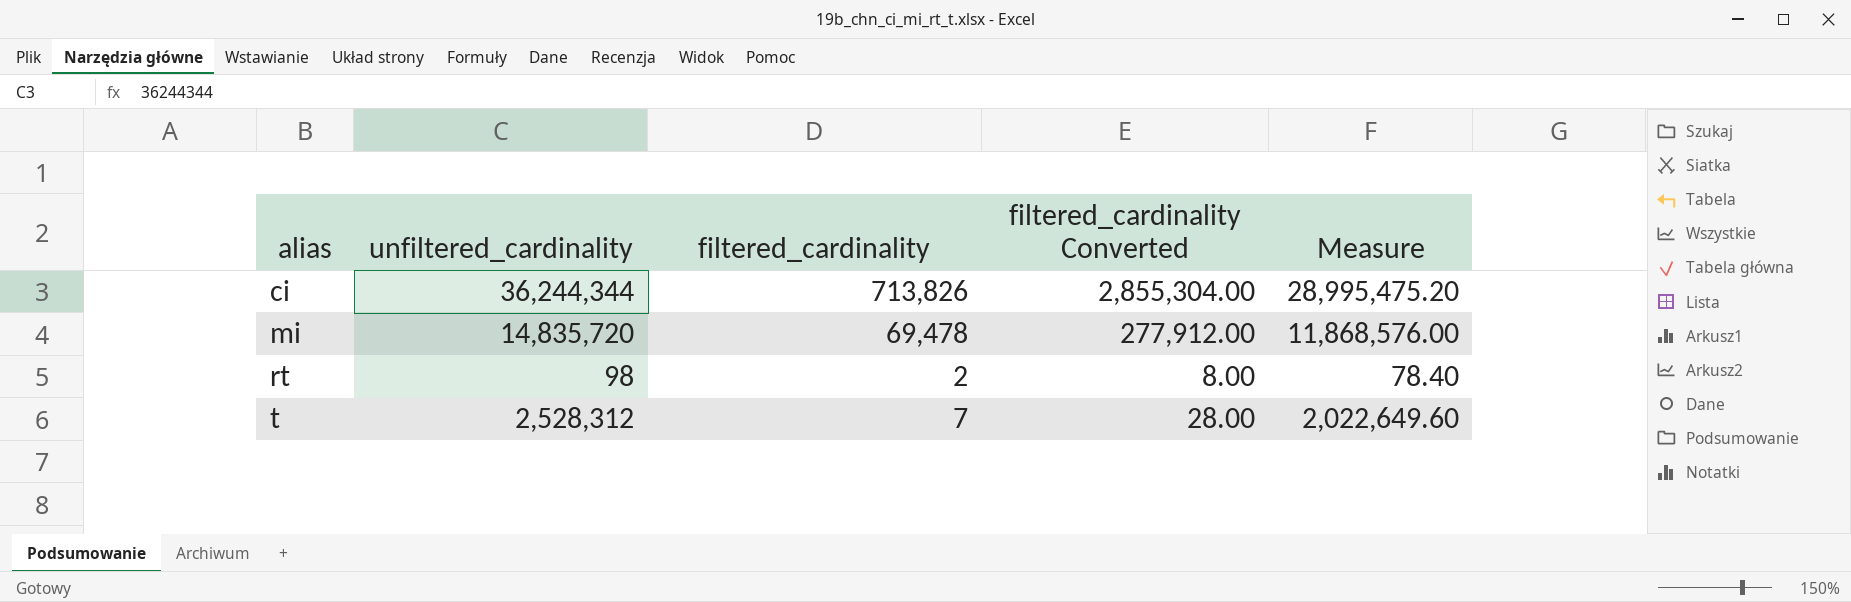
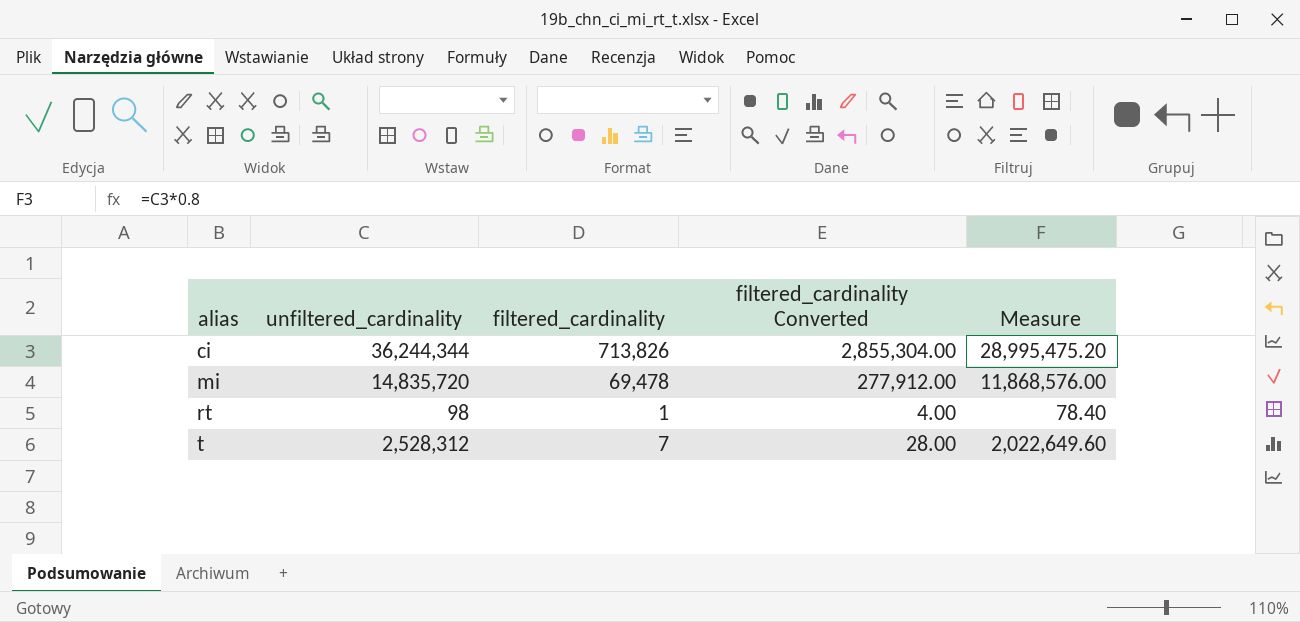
rt | filtered_cardinality: 2 -> 1
rt | filtered_cardinality Converted: 8.00 -> 4.00

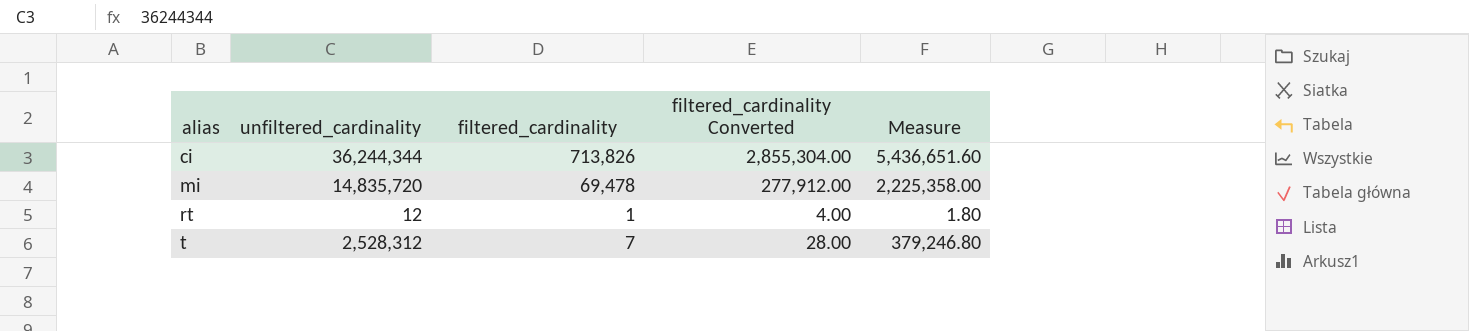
column Measure | formula: [unfiltered_cardinality] * 0.8 -> [unfiltered_cardinality] * 0.15
rt | unfiltered_cardinality: 98 -> 12

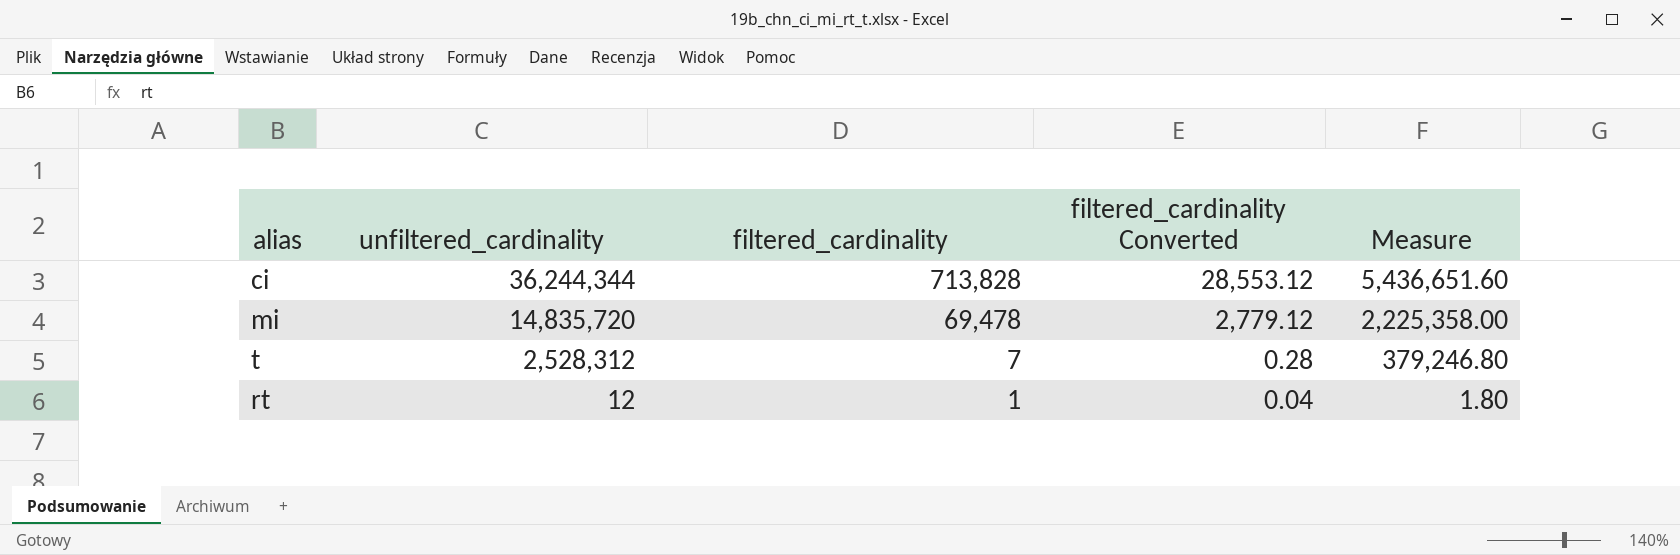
row order: alias ascending -> unfiltered_cardinality descending
column filtered_cardinality Converted | formula: [filtered_cardinality] * 4 -> [filtered_cardinality] * 0.04
ci | filtered_cardinality: 713,826 -> 713,828

